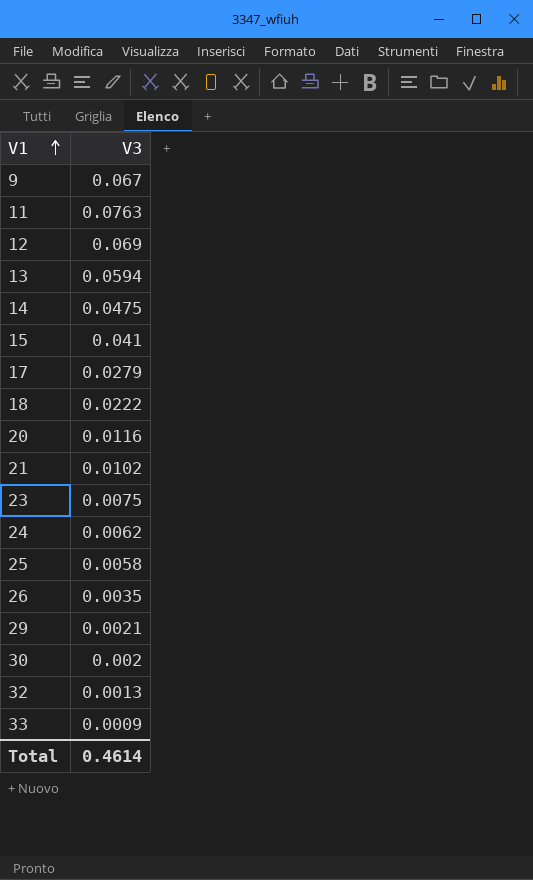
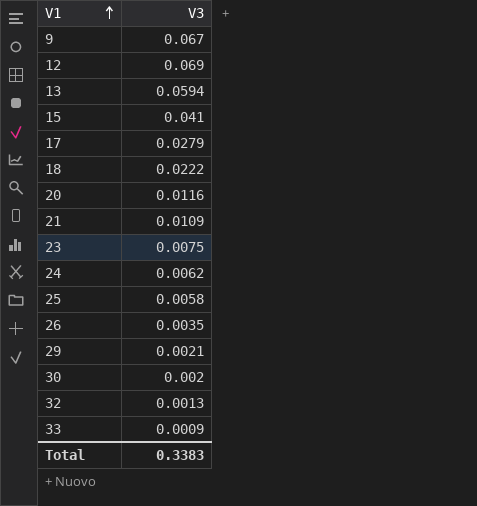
row 11: 0.0763 -> none
row 14: 0.0475 -> none
21 | V3: 0.0102 -> 0.0109
Total | V3: 0.4614 -> 0.3383

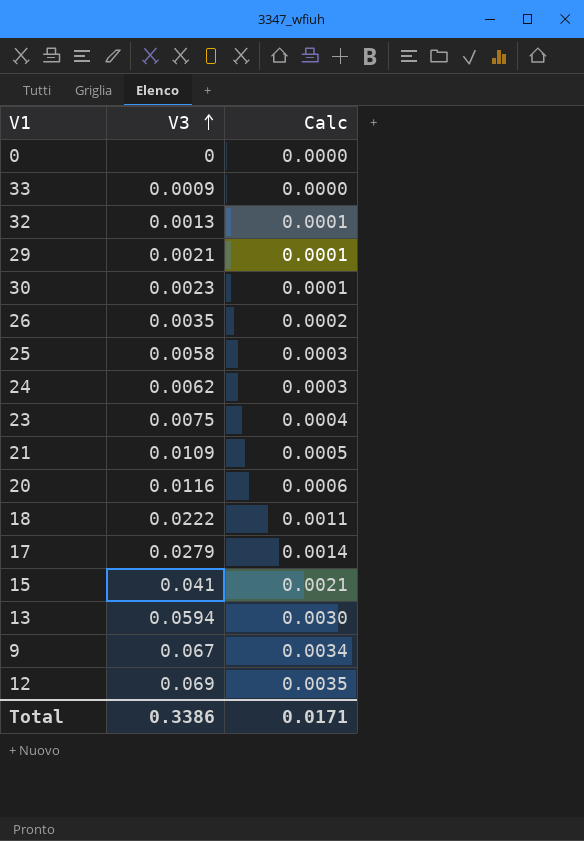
row order: V1 ascending -> V3 ascending
column Calc | formula: none -> [V3] * 0.05
row 0: none -> 0 | 0.0000
30 | V3: 0.002 -> 0.0023
Total | V3: 0.3383 -> 0.3386

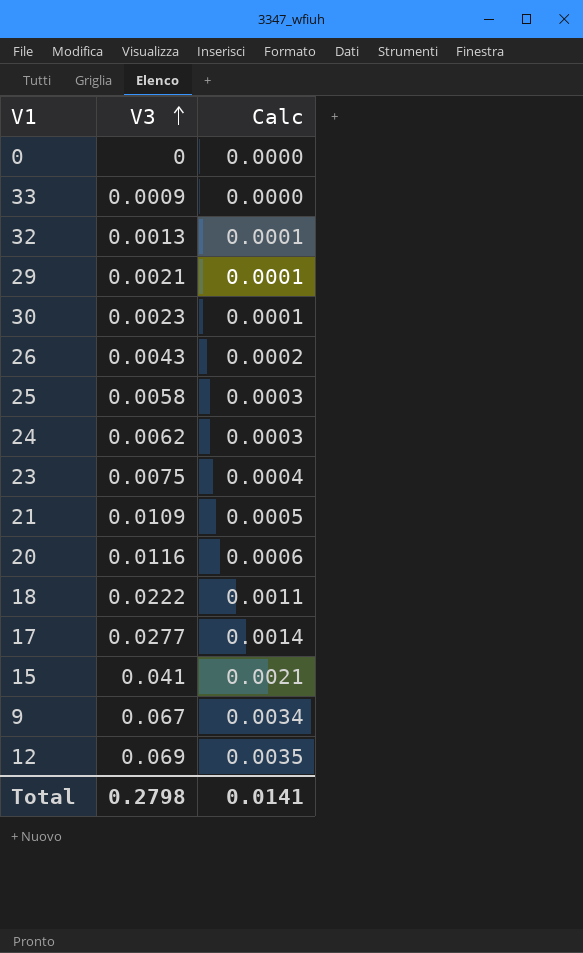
row 13: 0.0594 | 0.0030 -> none
26 | V3: 0.0035 -> 0.0043
17 | V3: 0.0279 -> 0.0277
Total | V3: 0.3386 -> 0.2798
Total | Calc: 0.0171 -> 0.0141

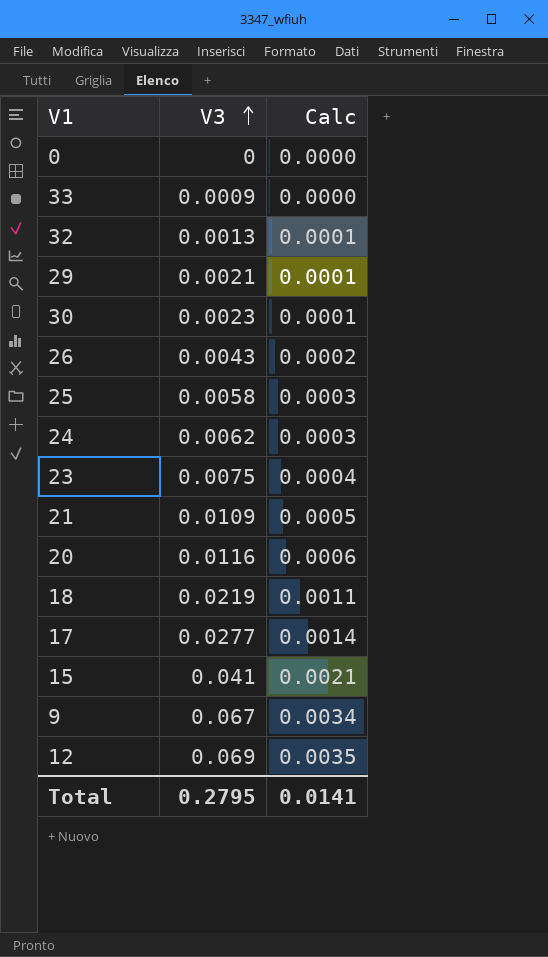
18 | V3: 0.0222 -> 0.0219
Total | V3: 0.2798 -> 0.2795

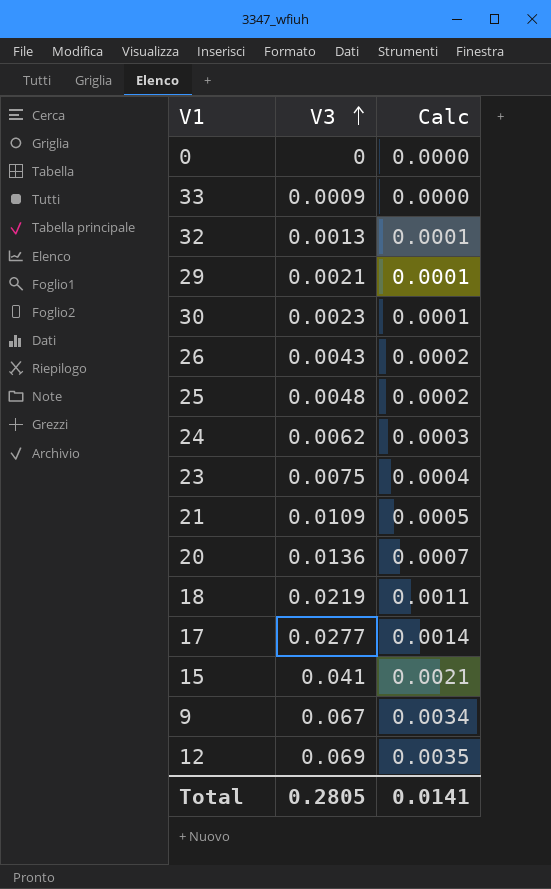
25 | V3: 0.0058 -> 0.0048
25 | Calc: 0.0003 -> 0.0002
20 | V3: 0.0116 -> 0.0136
20 | Calc: 0.0006 -> 0.0007
Total | V3: 0.2795 -> 0.2805

